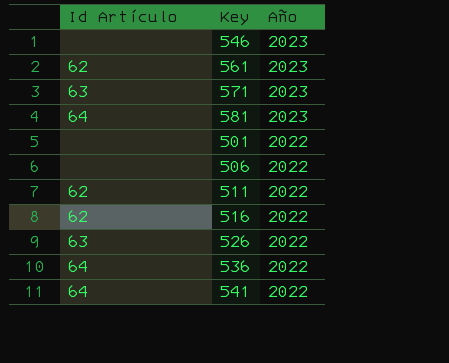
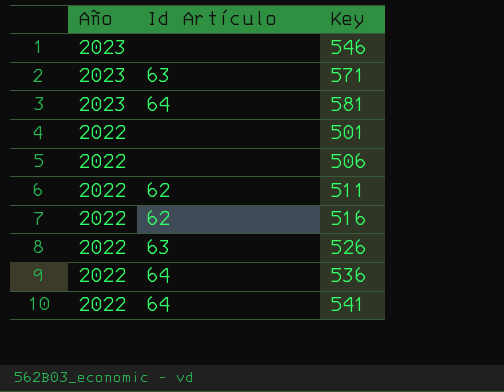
column Año | position: 3 -> 1
row 561: 62 | 2023 -> none

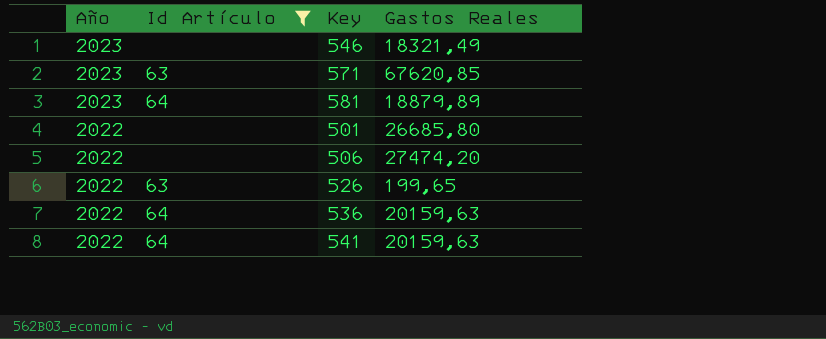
filter: none -> Id Artículo != 62
column Gastos Reales | position: none -> 4

